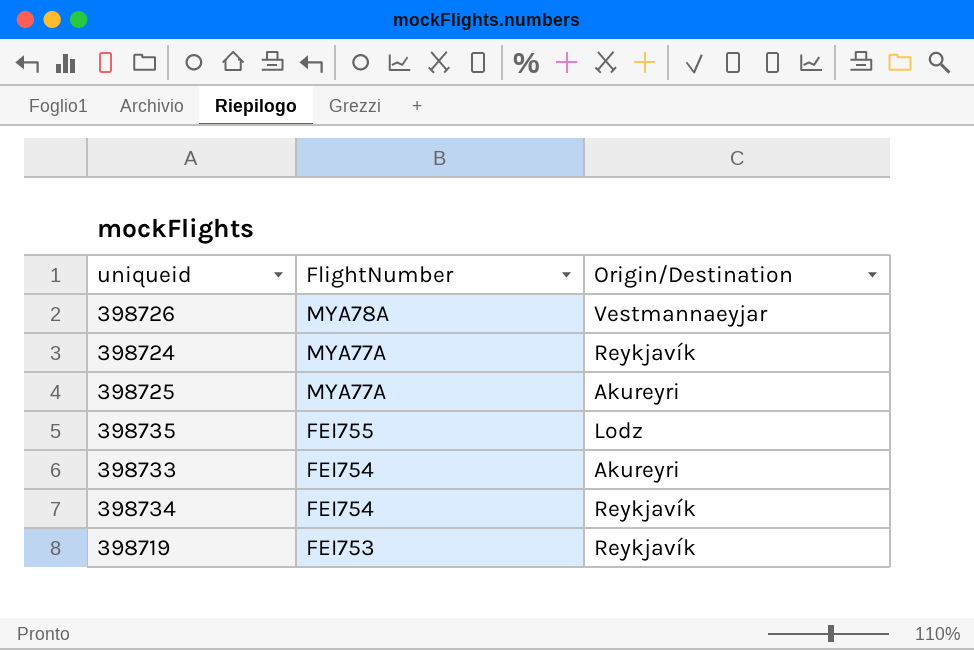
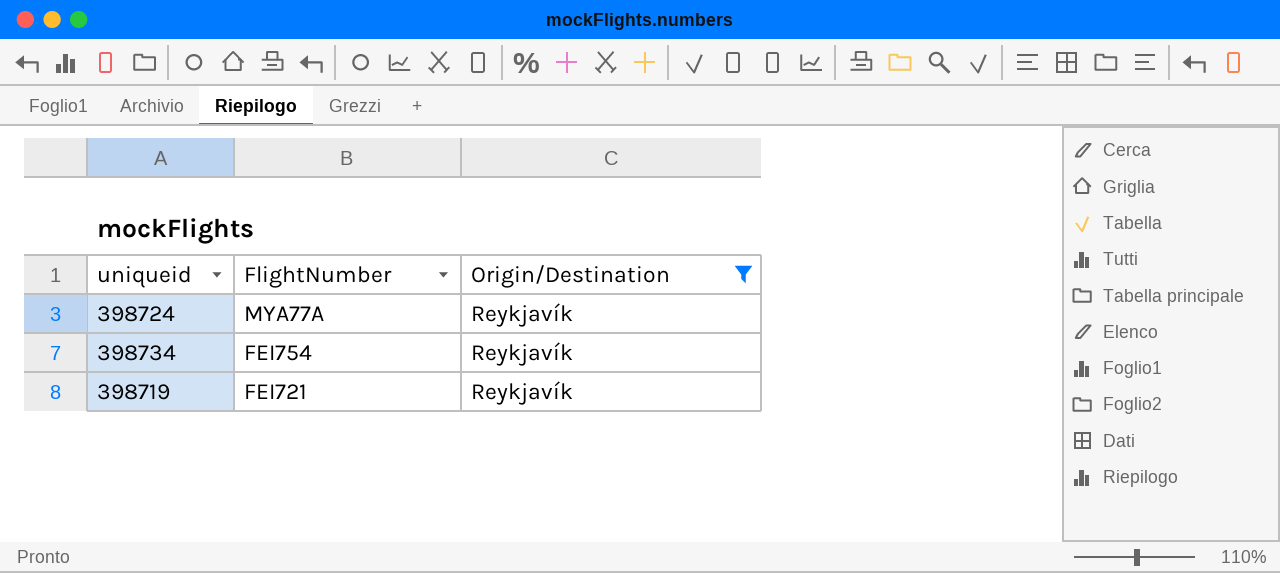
filter: none -> Origin/Destination = Reykjavík
398719 | FlightNumber: FEI753 -> FEI721

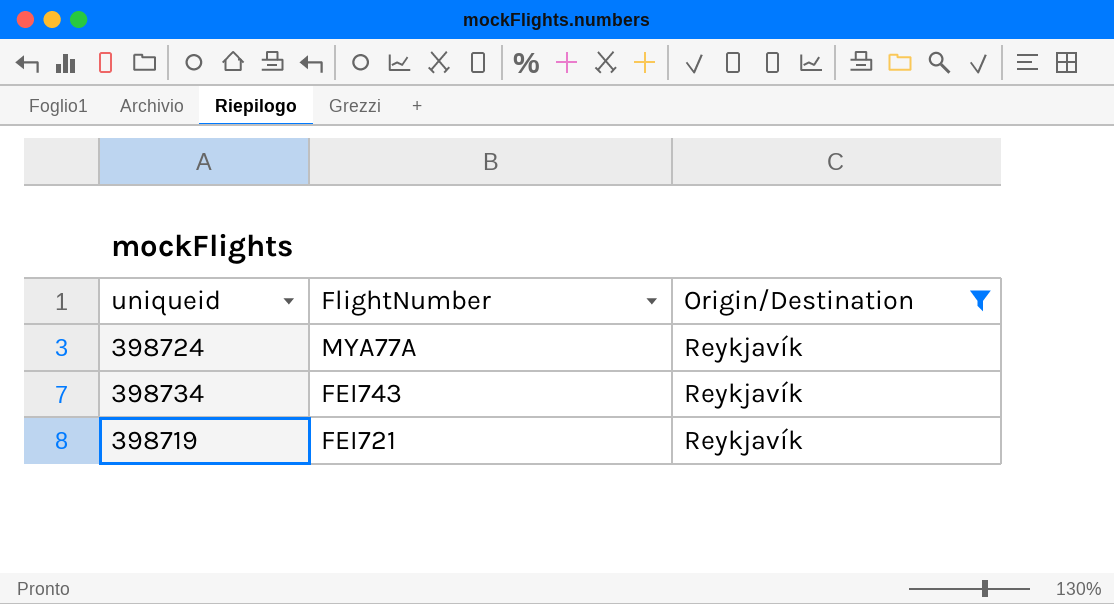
398734 | FlightNumber: FEI754 -> FEI743

